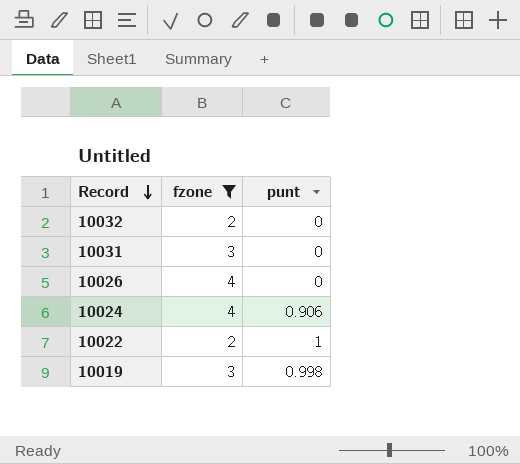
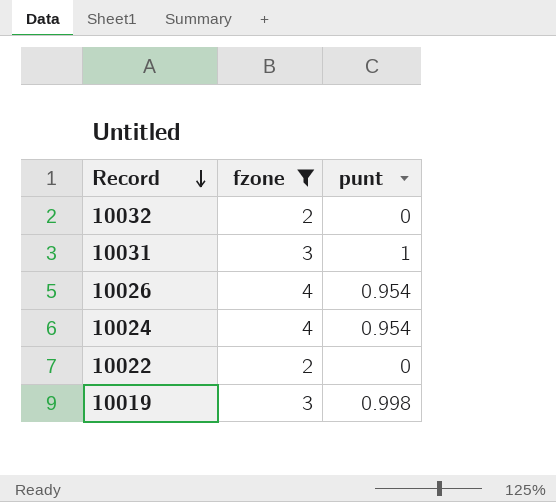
10031 | punt: 0 -> 1
10026 | punt: 0 -> 0.954
10024 | punt: 0.906 -> 0.954
10022 | punt: 1 -> 0

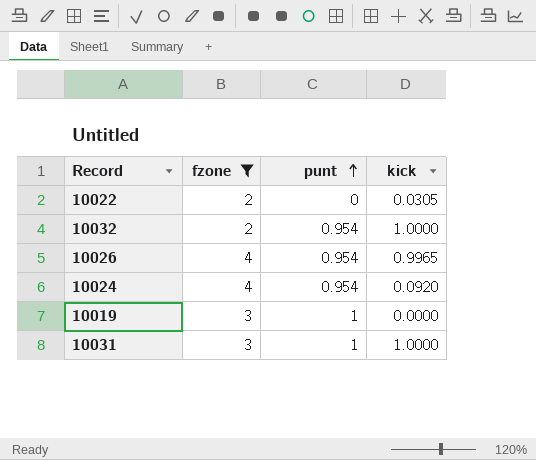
row order: Record descending -> punt ascending
column kick | position: none -> 4
10032 | punt: 0 -> 0.954
10019 | punt: 0.998 -> 1

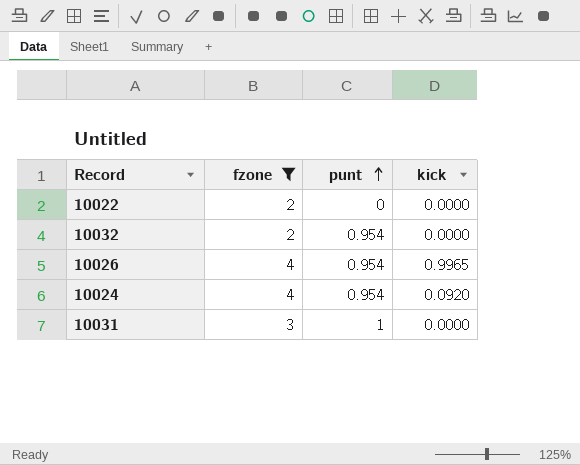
row 10019: 3 | 1 | 0.0000 -> none
10022 | kick: 0.0305 -> 0.0000
10032 | kick: 1.0000 -> 0.0000
10031 | kick: 1.0000 -> 0.0000

